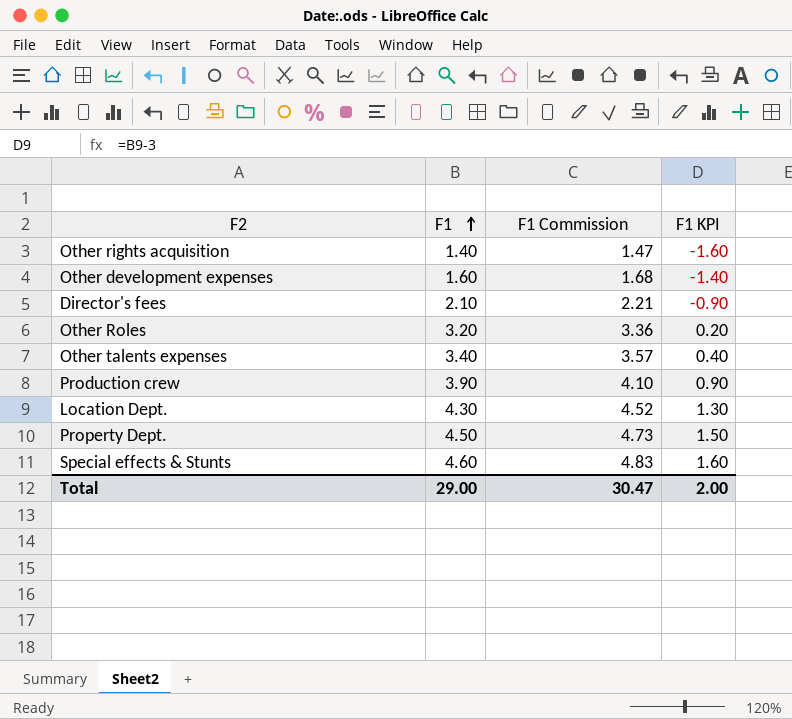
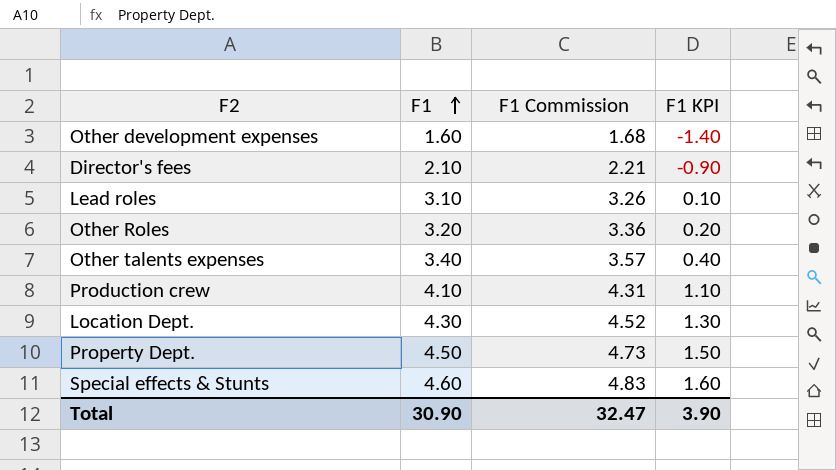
row Other rights acquisition: 1.40 | 1.47 | -1.60 -> none
row Lead roles: none -> 3.10 | 3.26 | 0.10
Production crew | F1: 3.90 -> 4.10
Production crew | F1 Commission: 4.10 -> 4.31
Production crew | F1 KPI: 0.90 -> 1.10
Total | F1: 29.00 -> 30.90
Total | F1 Commission: 30.47 -> 32.47
Total | F1 KPI: 2.00 -> 3.90

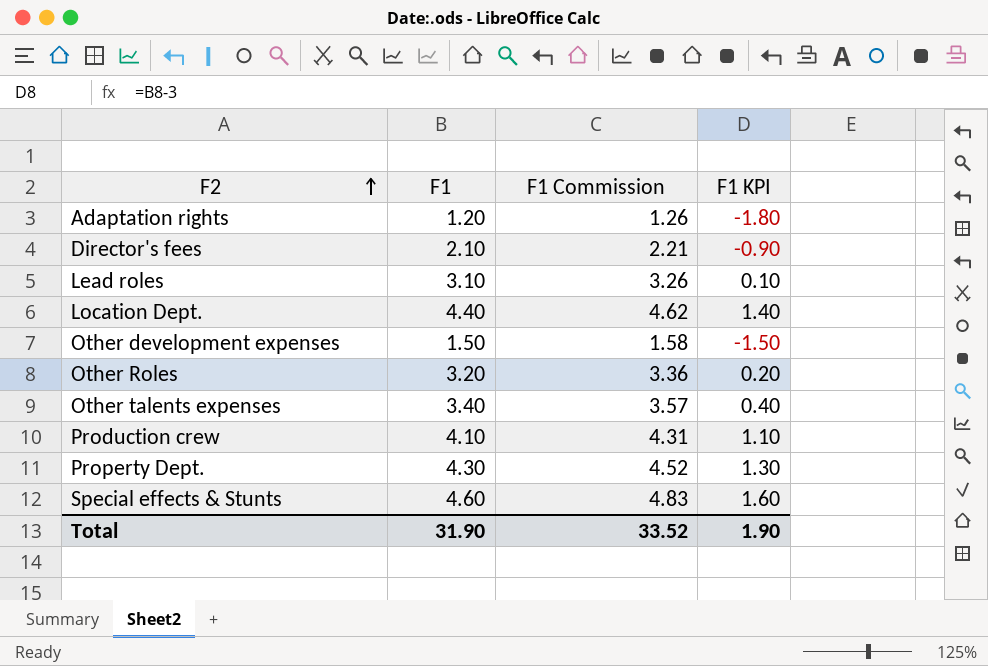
row order: F1 ascending -> F2 ascending
row Adaptation rights: none -> 1.20 | 1.26 | -1.80
Location Dept. | F1: 4.30 -> 4.40
Location Dept. | F1 Commission: 4.52 -> 4.62
Location Dept. | F1 KPI: 1.30 -> 1.40
Other development expenses | F1: 1.60 -> 1.50
Other development expenses | F1 Commission: 1.68 -> 1.58
Other development expenses | F1 KPI: -1.40 -> -1.50
Property Dept. | F1: 4.50 -> 4.30
Property Dept. | F1 Commission: 4.73 -> 4.52
Property Dept. | F1 KPI: 1.50 -> 1.30
Total | F1: 30.90 -> 31.90
Total | F1 Commission: 32.47 -> 33.52
Total | F1 KPI: 3.90 -> 1.90

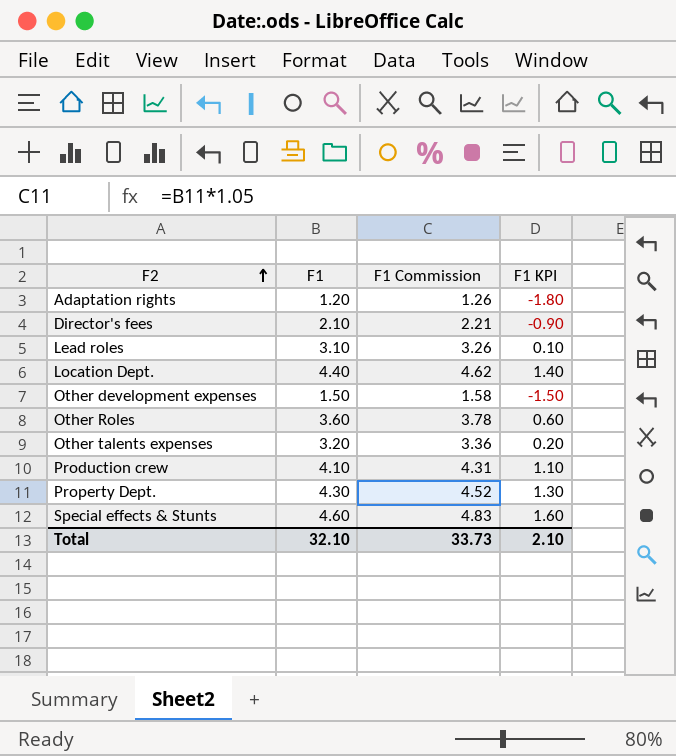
Other Roles | F1: 3.20 -> 3.60
Other Roles | F1 Commission: 3.36 -> 3.78
Other Roles | F1 KPI: 0.20 -> 0.60
Other talents expenses | F1: 3.40 -> 3.20
Other talents expenses | F1 Commission: 3.57 -> 3.36
Other talents expenses | F1 KPI: 0.40 -> 0.20
Total | F1: 31.90 -> 32.10
Total | F1 Commission: 33.52 -> 33.73
Total | F1 KPI: 1.90 -> 2.10

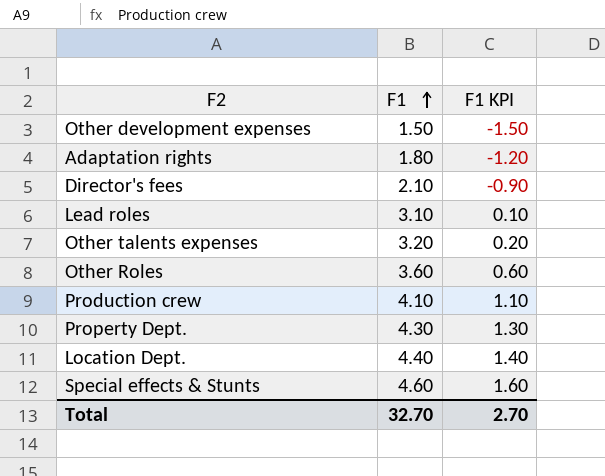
row order: F2 ascending -> F1 ascending
column F1 Commission | formula: [F1] * 1.05 -> none
Adaptation rights | F1: 1.20 -> 1.80
Adaptation rights | F1 KPI: -1.80 -> -1.20
Total | F1: 32.10 -> 32.70
Total | F1 KPI: 2.10 -> 2.70

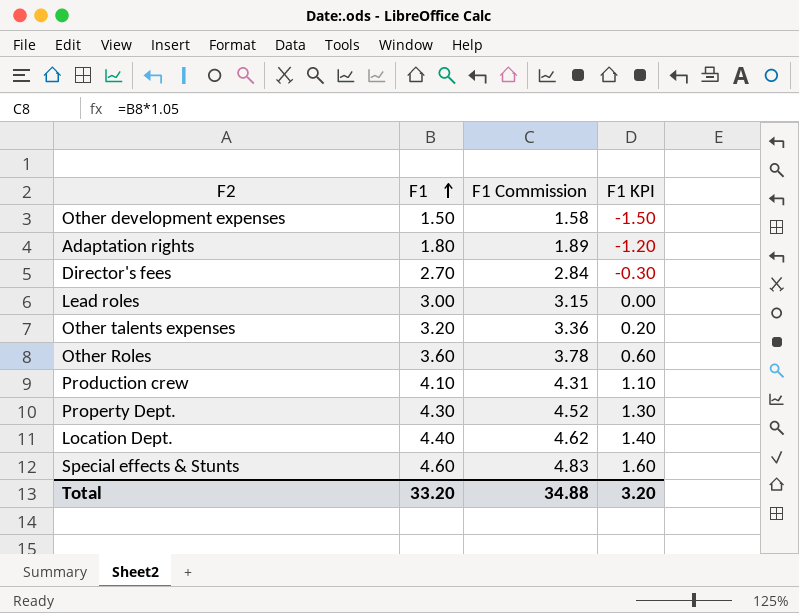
column F1 Commission | formula: none -> [F1] * 1.05
Director's fees | F1: 2.10 -> 2.70
Director's fees | F1 KPI: -0.90 -> -0.30
Lead roles | F1: 3.10 -> 3.00
Lead roles | F1 KPI: 0.10 -> 0.00
Total | F1: 32.70 -> 33.20
Total | F1 KPI: 2.70 -> 3.20

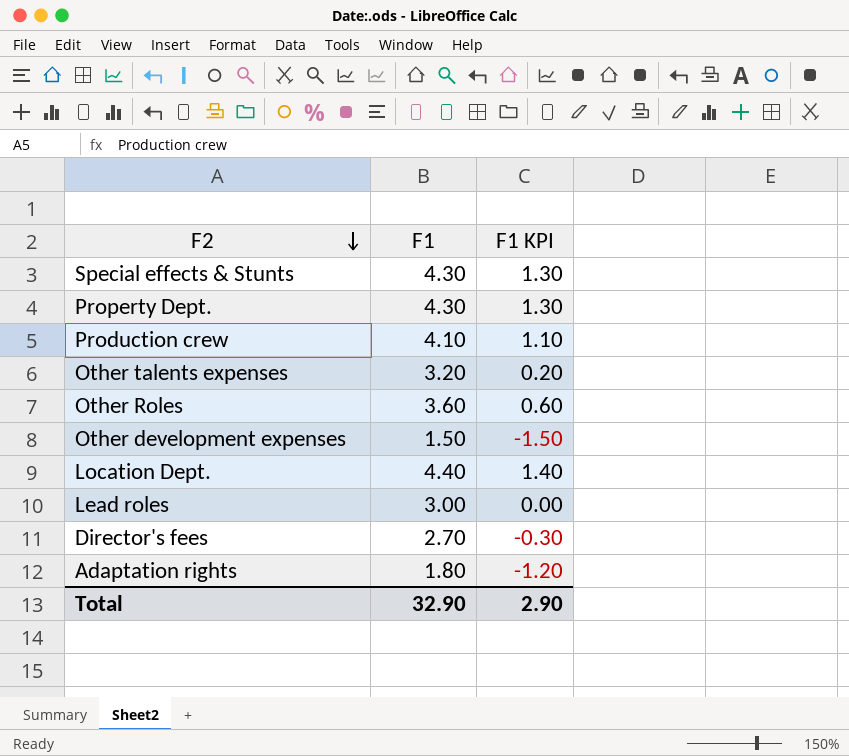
row order: F1 ascending -> F2 descending
column F1 Commission | formula: [F1] * 1.05 -> none
Special effects & Stunts | F1: 4.60 -> 4.30
Special effects & Stunts | F1 KPI: 1.60 -> 1.30
Total | F1: 33.20 -> 32.90
Total | F1 KPI: 3.20 -> 2.90

